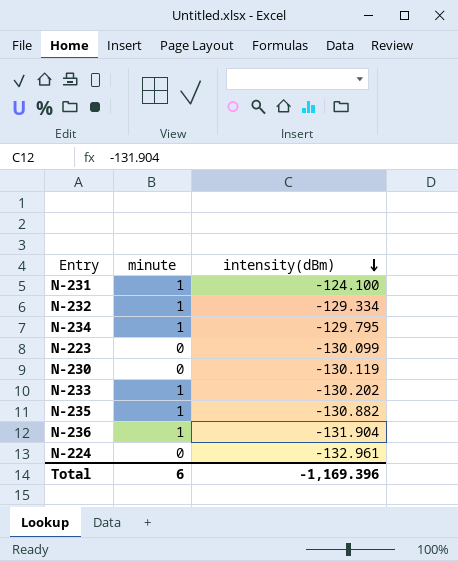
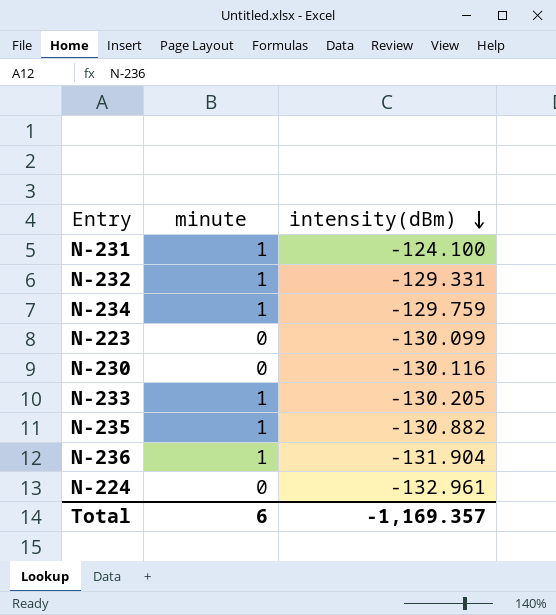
N-232 | intensity(dBm): -129.334 -> -129.331
N-234 | intensity(dBm): -129.795 -> -129.759
N-230 | intensity(dBm): -130.119 -> -130.116
N-233 | intensity(dBm): -130.202 -> -130.205
Total | intensity(dBm): -1,169.396 -> -1,169.357

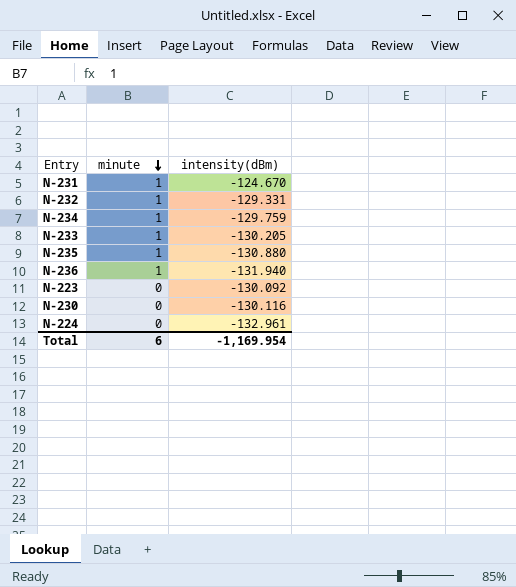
row order: intensity(dBm) descending -> minute descending
N-231 | intensity(dBm): -124.100 -> -124.670
N-235 | intensity(dBm): -130.882 -> -130.880
N-236 | intensity(dBm): -131.904 -> -131.940
N-223 | intensity(dBm): -130.099 -> -130.092
Total | intensity(dBm): -1,169.357 -> -1,169.954

